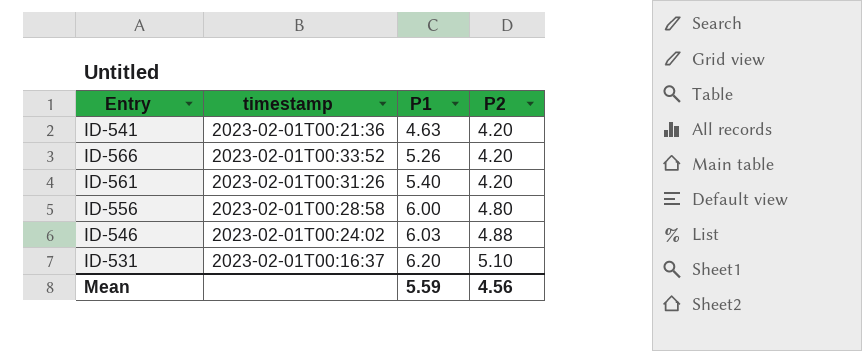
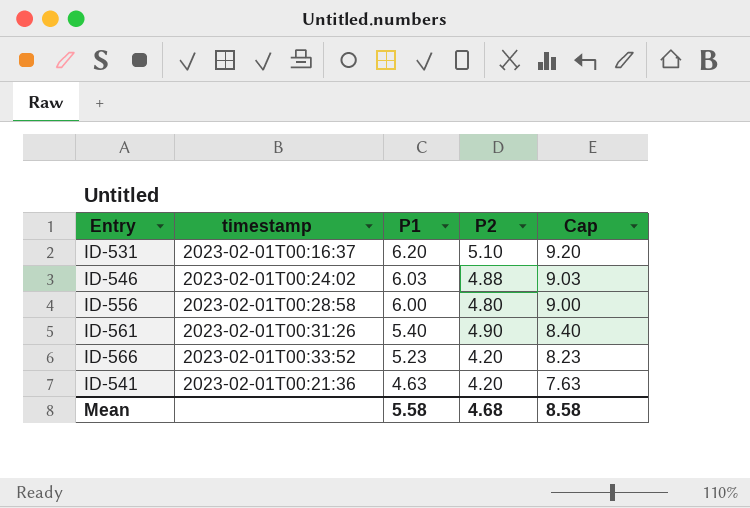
row order: P1 ascending -> P1 descending
column Cap | formula: none -> [P1] + 3
ID-561 | P2: 4.20 -> 4.90
ID-566 | P1: 5.26 -> 5.23
Mean | P1: 5.59 -> 5.58
Mean | P2: 4.56 -> 4.68

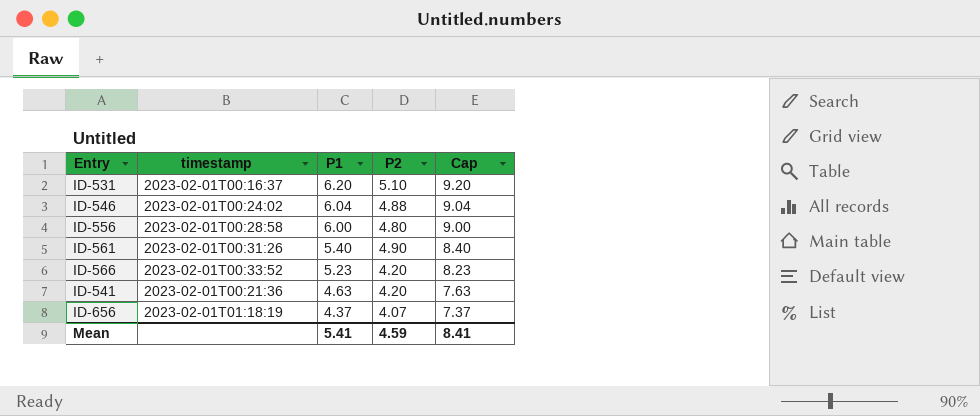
ID-546 | P1: 6.03 -> 6.04
ID-546 | Cap: 9.03 -> 9.04
row ID-656: none -> 2023-02-01T01:18:19 | 4.37 | 4.07 | 7.37
Mean | P1: 5.58 -> 5.41
Mean | P2: 4.68 -> 4.59
Mean | Cap: 8.58 -> 8.41

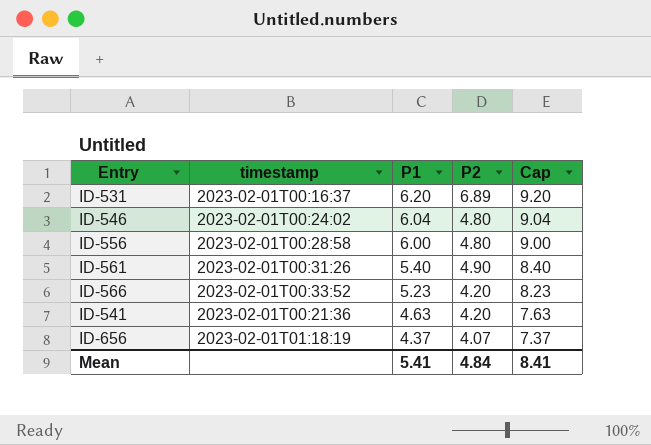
ID-531 | P2: 5.10 -> 6.89
ID-546 | P2: 4.88 -> 4.80
Mean | P2: 4.59 -> 4.84

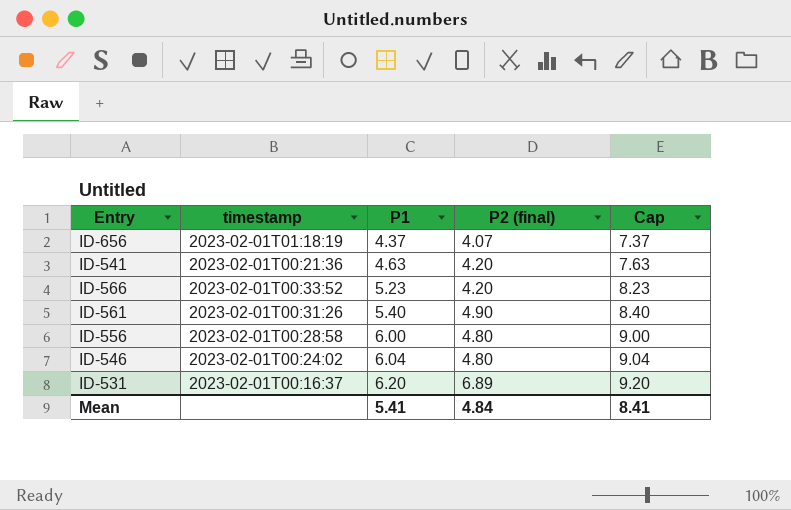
row order: P1 descending -> P1 ascending
column name: P2 -> P2 (final)

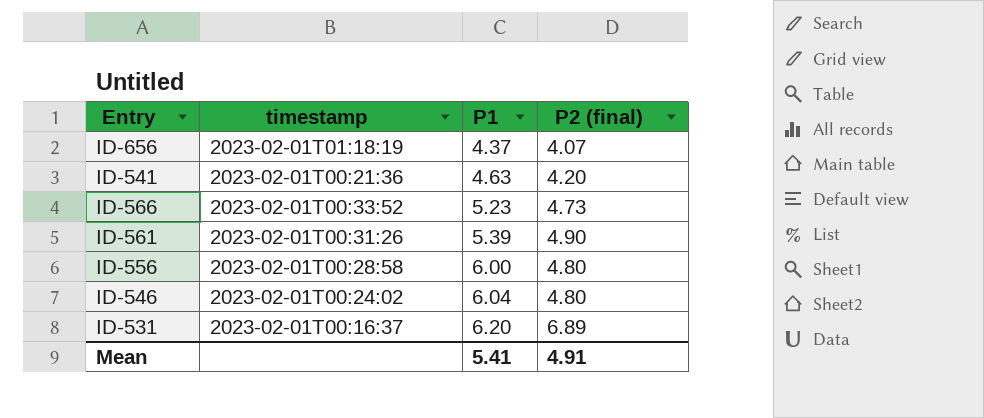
column Cap | formula: [P1] + 3 -> none
ID-566 | P2 (final): 4.20 -> 4.73
ID-561 | P1: 5.40 -> 5.39
Mean | P2 (final): 4.84 -> 4.91

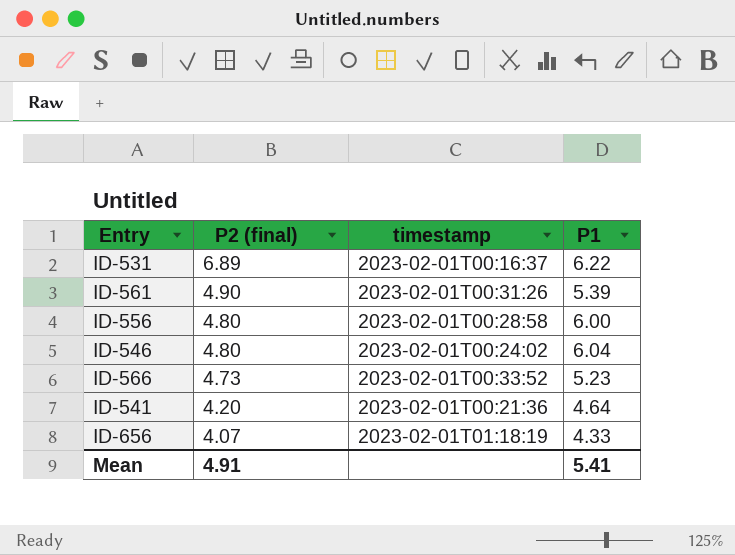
row order: P1 ascending -> P2 (final) descending
column P2 (final) | position: 4 -> 2
ID-531 | P1: 6.20 -> 6.22
ID-541 | P1: 4.63 -> 4.64
ID-656 | P1: 4.37 -> 4.33

